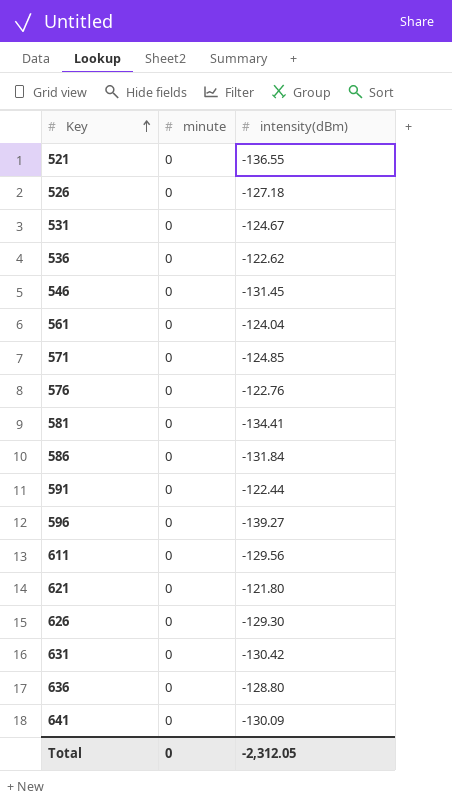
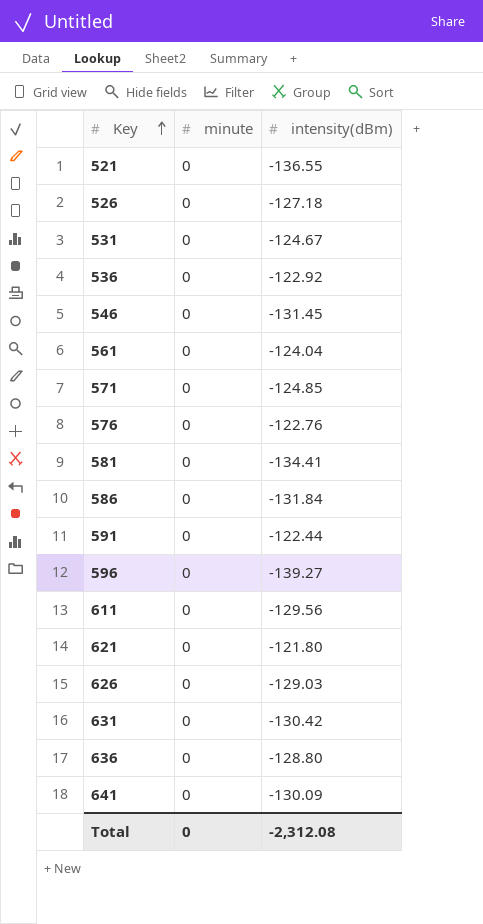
536 | intensity(dBm): -122.62 -> -122.92
626 | intensity(dBm): -129.30 -> -129.03
Total | intensity(dBm): -2,312.05 -> -2,312.08

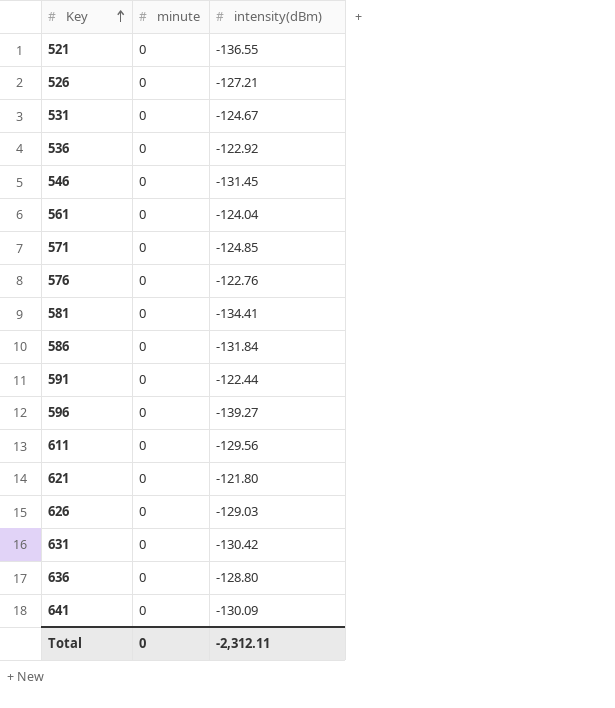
526 | intensity(dBm): -127.18 -> -127.21
Total | intensity(dBm): -2,312.08 -> -2,312.11

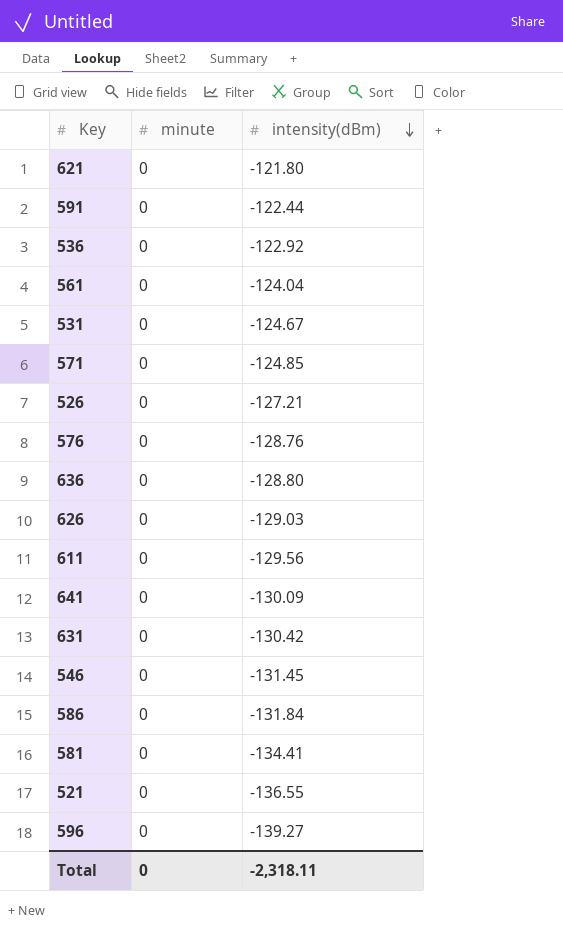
row order: Key ascending -> intensity(dBm) descending
576 | intensity(dBm): -122.76 -> -128.76
Total | intensity(dBm): -2,312.11 -> -2,318.11

